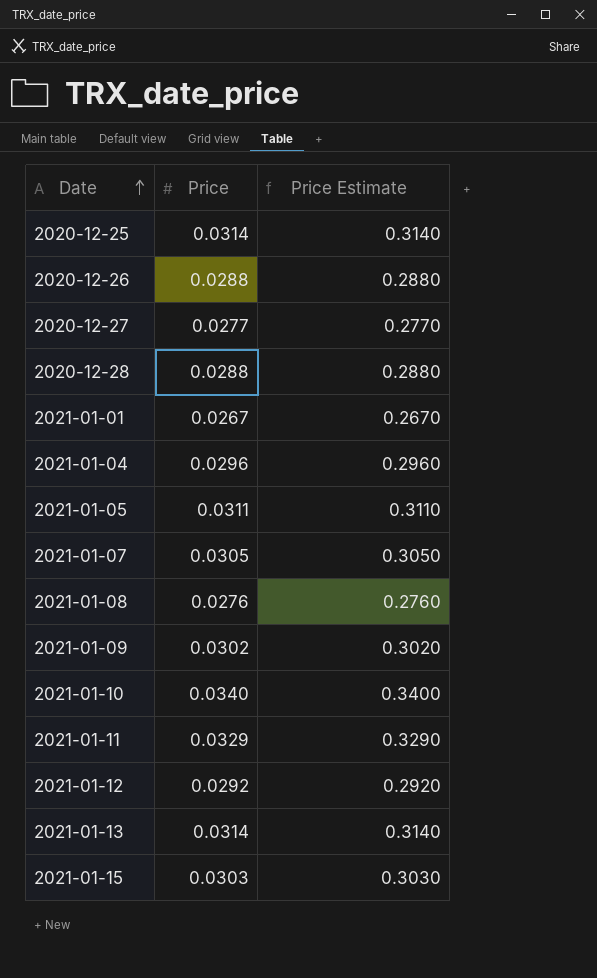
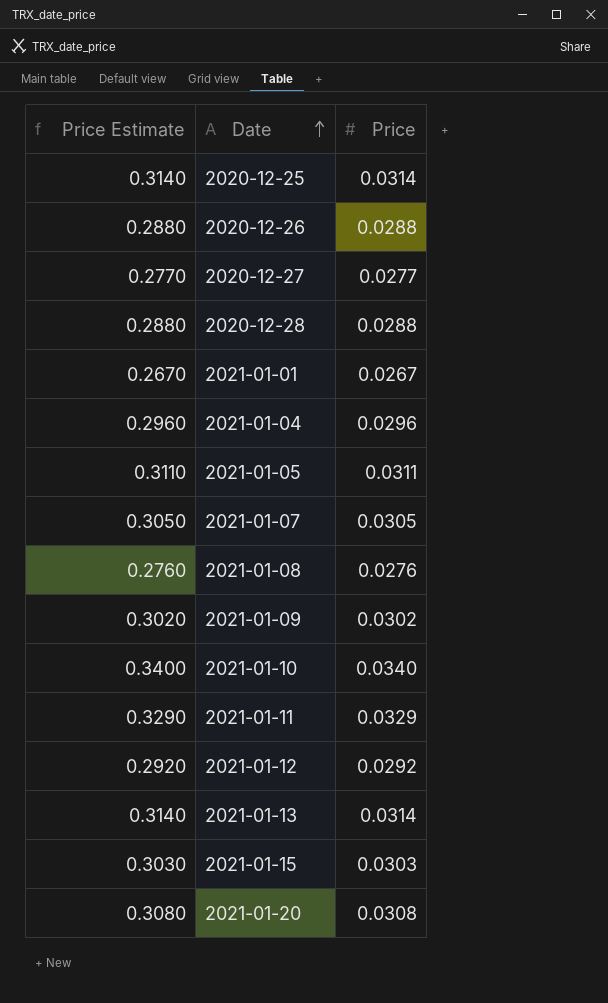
column Price Estimate | position: 3 -> 1
row 2021-01-20: none -> 0.3080 | 0.0308

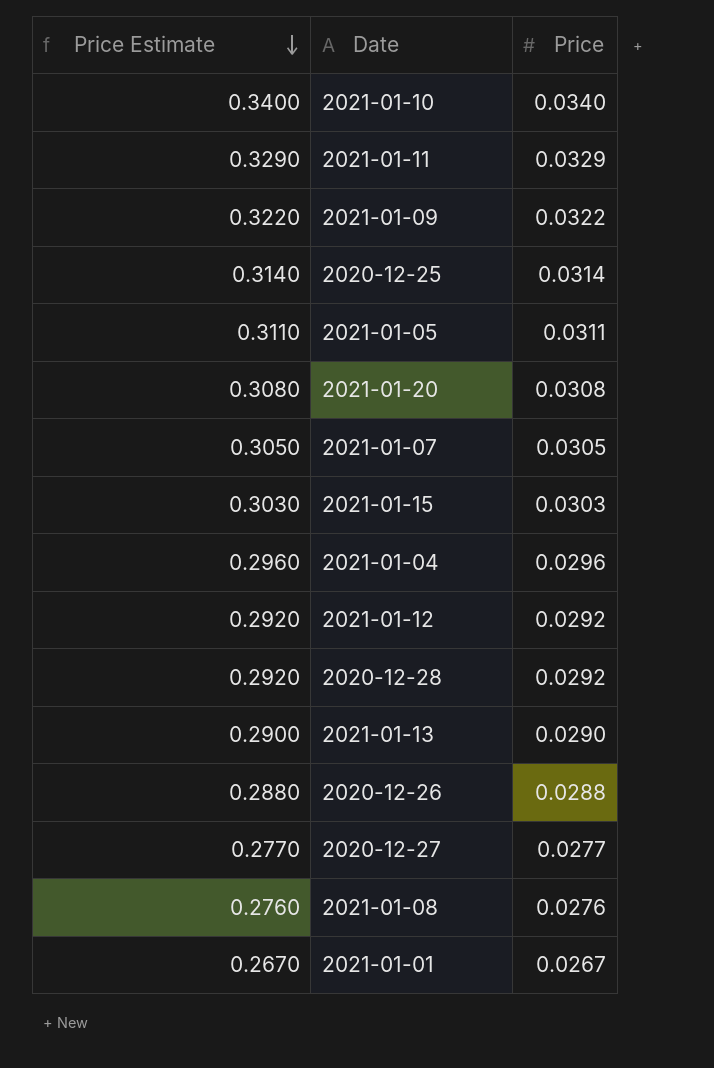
row order: Date ascending -> Price Estimate descending
2021-01-09 | Price Estimate: 0.3020 -> 0.3220
2021-01-09 | Price: 0.0302 -> 0.0322
2020-12-28 | Price Estimate: 0.2880 -> 0.2920
2020-12-28 | Price: 0.0288 -> 0.0292
2021-01-13 | Price Estimate: 0.3140 -> 0.2900
2021-01-13 | Price: 0.0314 -> 0.0290

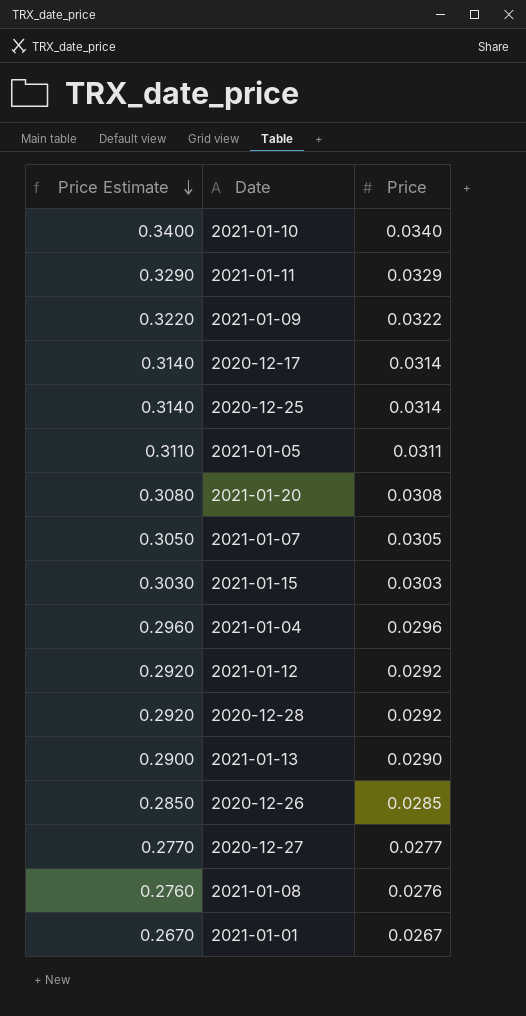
row 2020-12-17: none -> 0.3140 | 0.0314
2020-12-26 | Price Estimate: 0.2880 -> 0.2850
2020-12-26 | Price: 0.0288 -> 0.0285

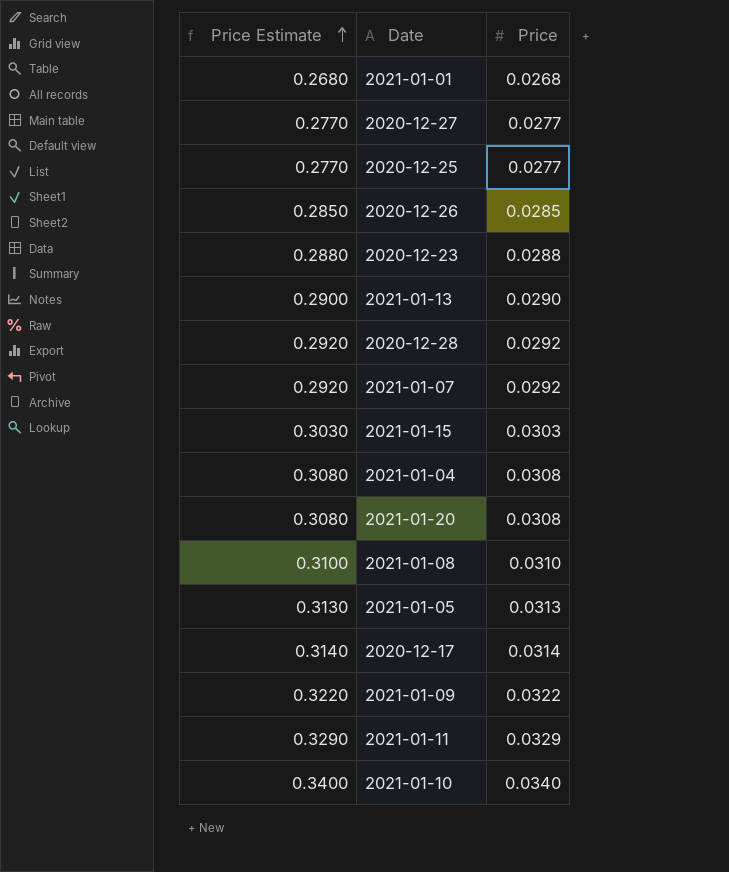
row order: Price Estimate descending -> Price Estimate ascending
row 2021-01-12: 0.2920 | 0.0292 -> none
2021-01-01 | Price Estimate: 0.2670 -> 0.2680
2021-01-01 | Price: 0.0267 -> 0.0268
2020-12-25 | Price Estimate: 0.3140 -> 0.2770
2020-12-25 | Price: 0.0314 -> 0.0277
row 2020-12-23: none -> 0.2880 | 0.0288
2021-01-07 | Price Estimate: 0.3050 -> 0.2920
2021-01-07 | Price: 0.0305 -> 0.0292
2021-01-04 | Price Estimate: 0.2960 -> 0.3080
2021-01-04 | Price: 0.0296 -> 0.0308
2021-01-08 | Price Estimate: 0.2760 -> 0.3100
2021-01-08 | Price: 0.0276 -> 0.0310
2021-01-05 | Price Estimate: 0.3110 -> 0.3130
2021-01-05 | Price: 0.0311 -> 0.0313

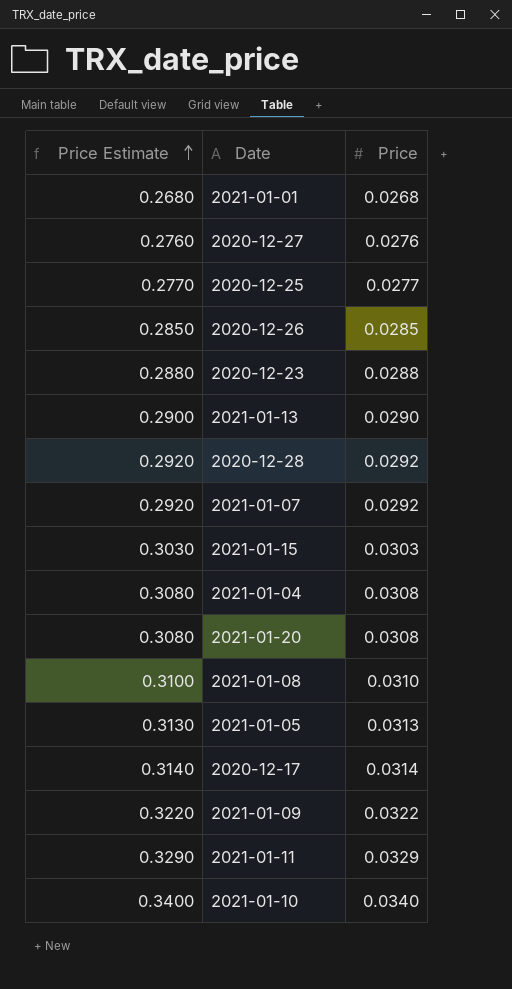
2020-12-27 | Price Estimate: 0.2770 -> 0.2760
2020-12-27 | Price: 0.0277 -> 0.0276

